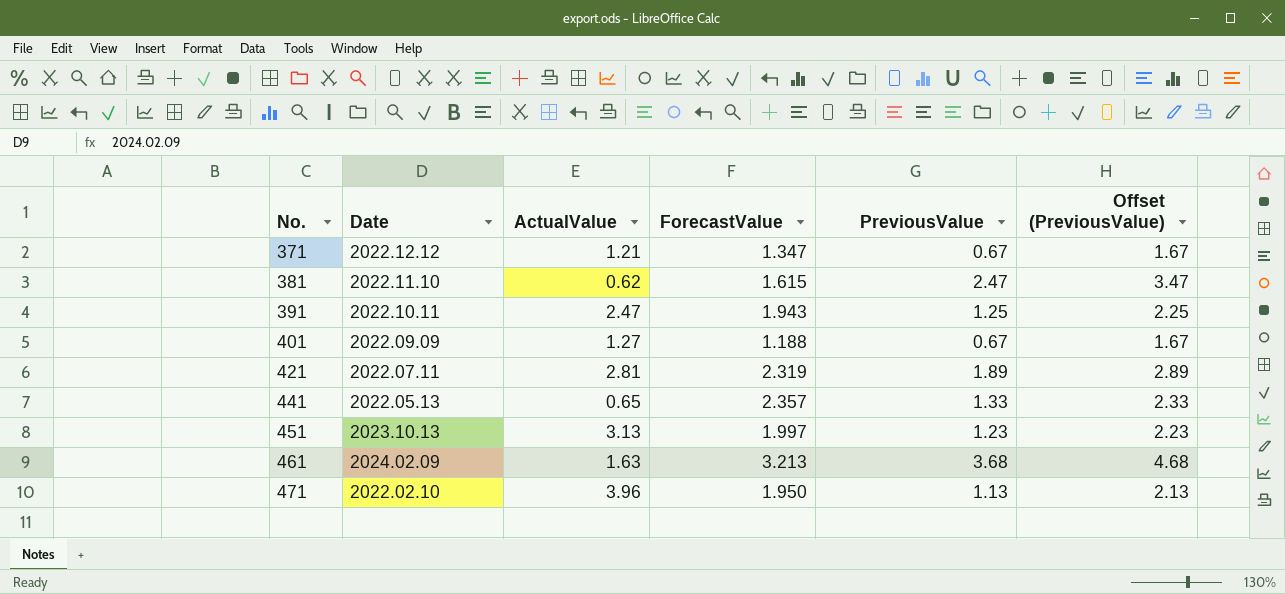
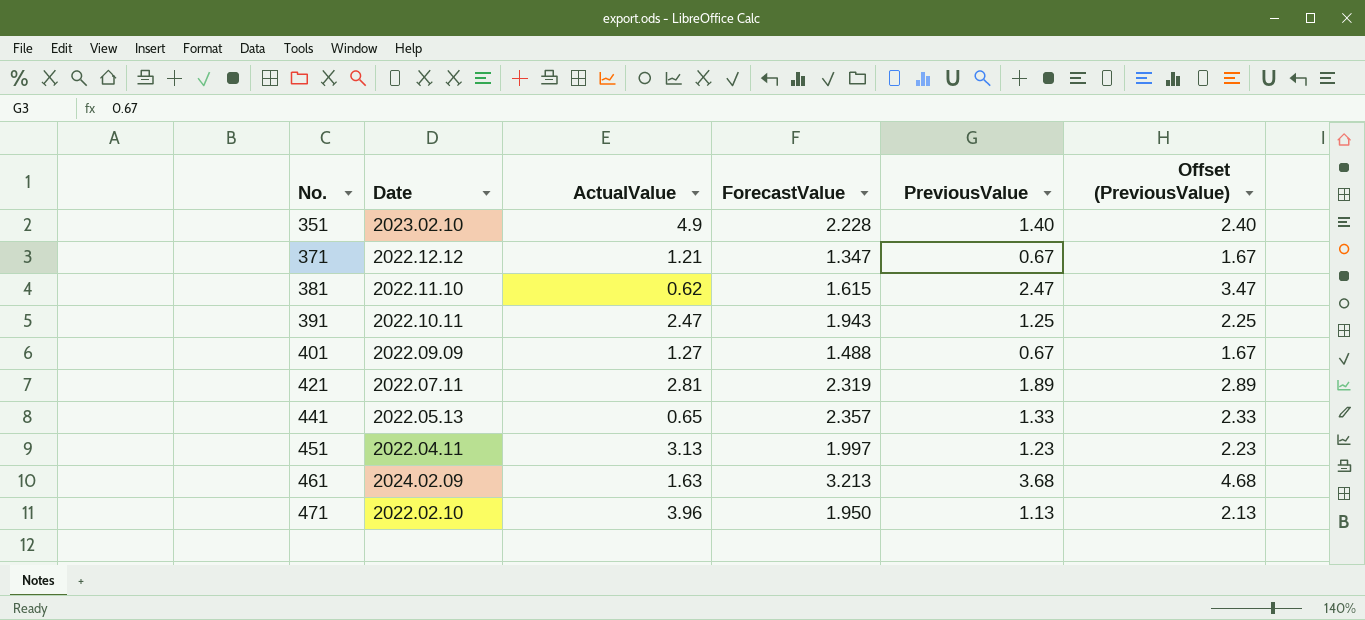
row 351: none -> 2023.02.10 | 4.9 | 2.228 | 1.40 | 2.40
401 | ForecastValue: 1.188 -> 1.488
451 | Date: 2023.10.13 -> 2022.04.11

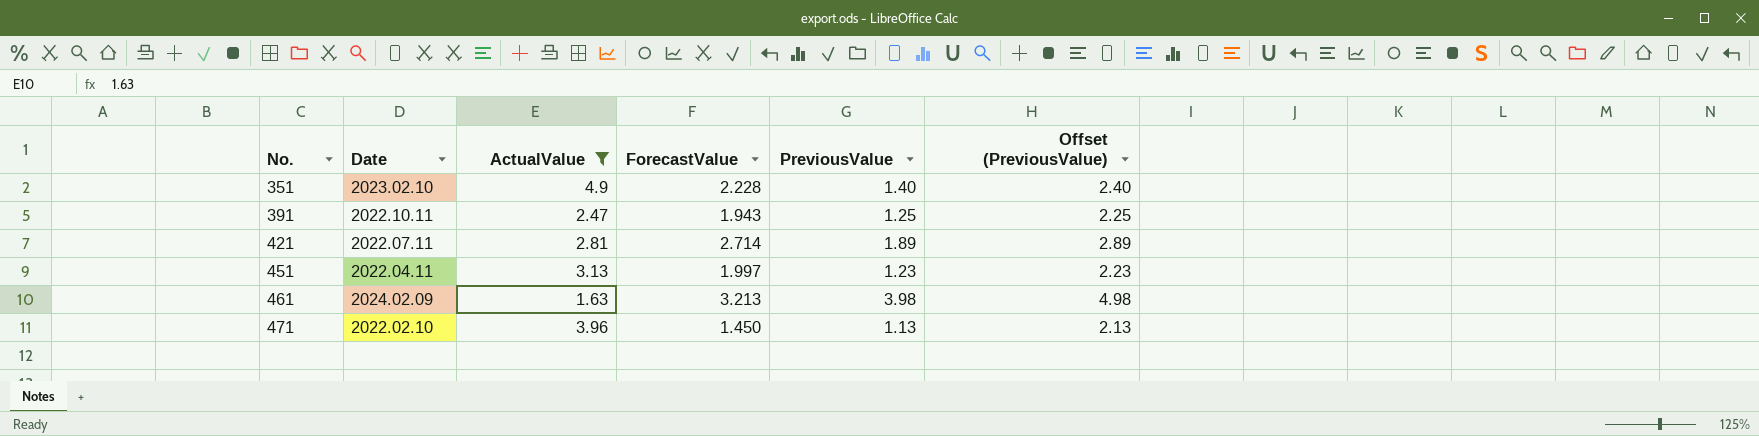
filter: none -> ActualValue >= 1.63
421 | ForecastValue: 2.319 -> 2.714
461 | PreviousValue: 3.68 -> 3.98
461 | Offset (PreviousValue): 4.68 -> 4.98
471 | ForecastValue: 1.950 -> 1.450

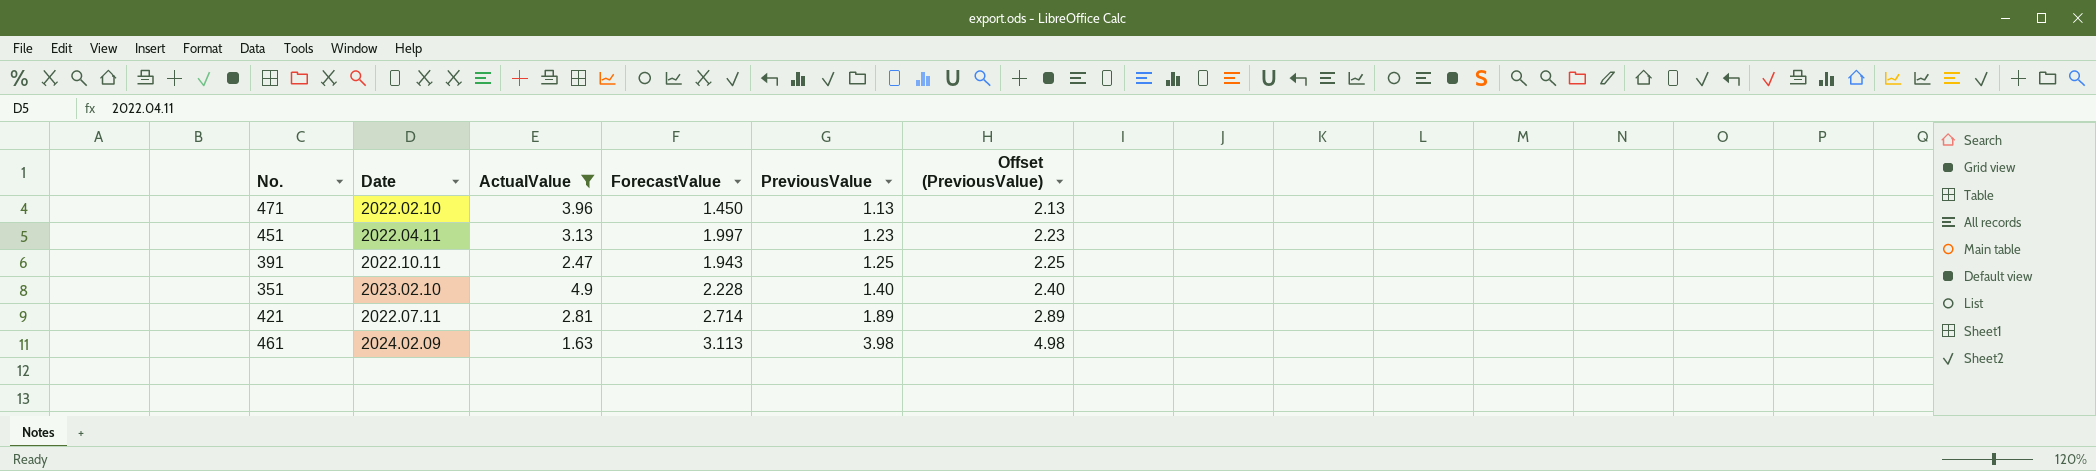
row order: No. ascending -> PreviousValue ascending
461 | ForecastValue: 3.213 -> 3.113

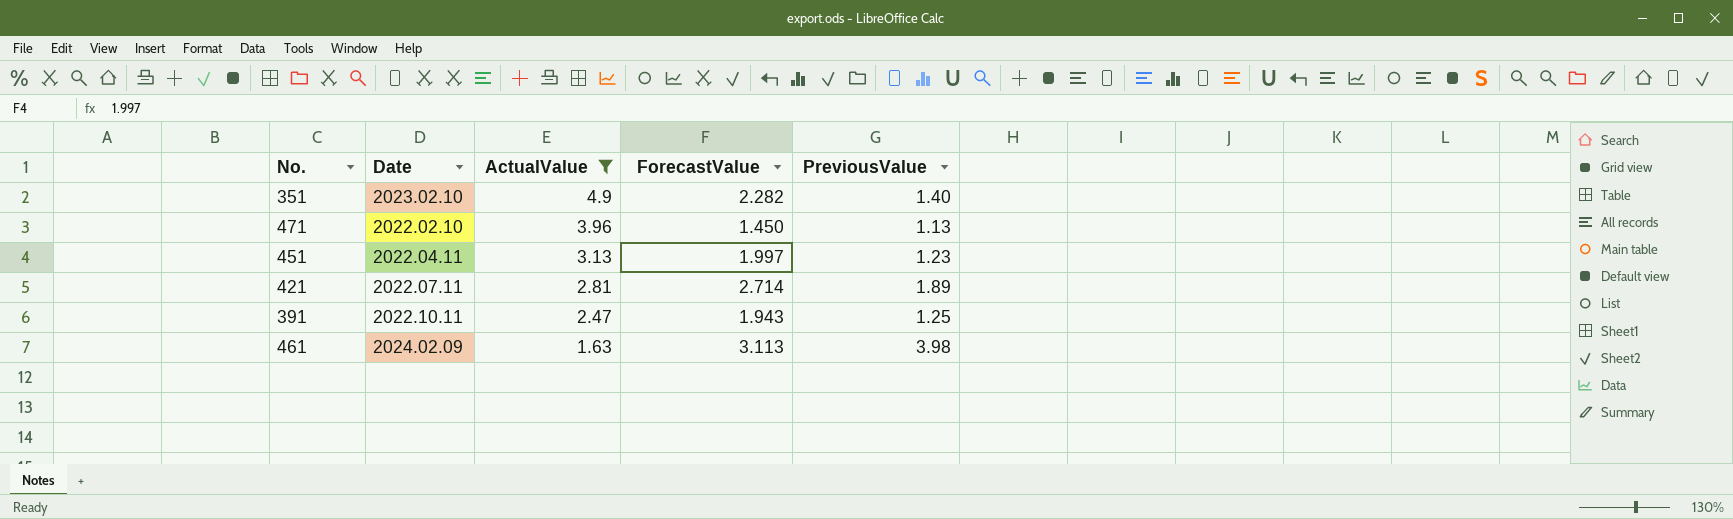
row order: PreviousValue ascending -> ActualValue descending
column Offset (PreviousValue) | formula: [PreviousValue] + 1 -> none
351 | ForecastValue: 2.228 -> 2.282

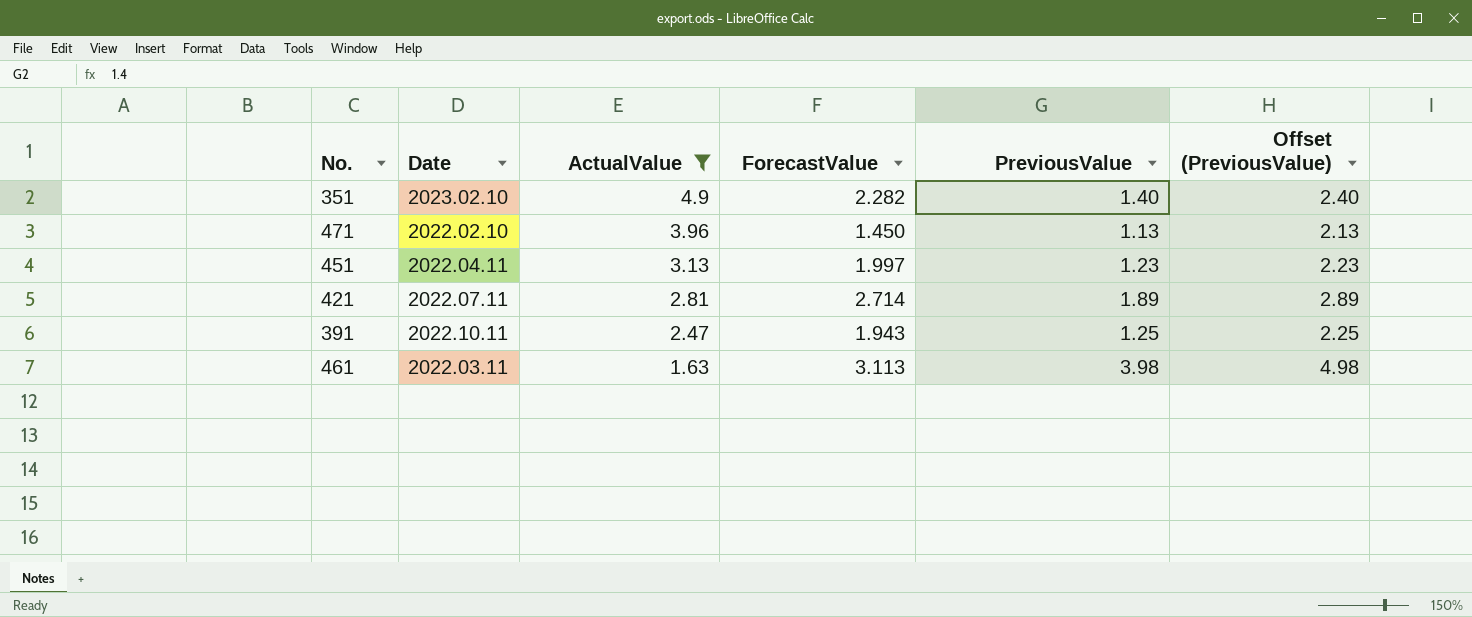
column Offset (PreviousValue) | formula: none -> [PreviousValue] + 1
461 | Date: 2024.02.09 -> 2022.03.11

